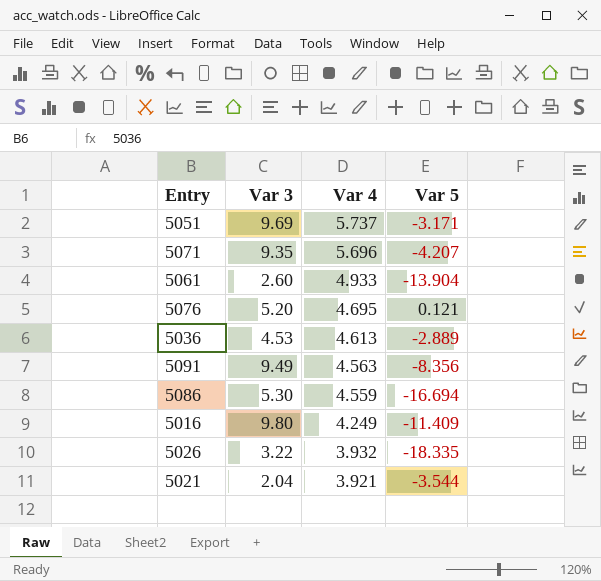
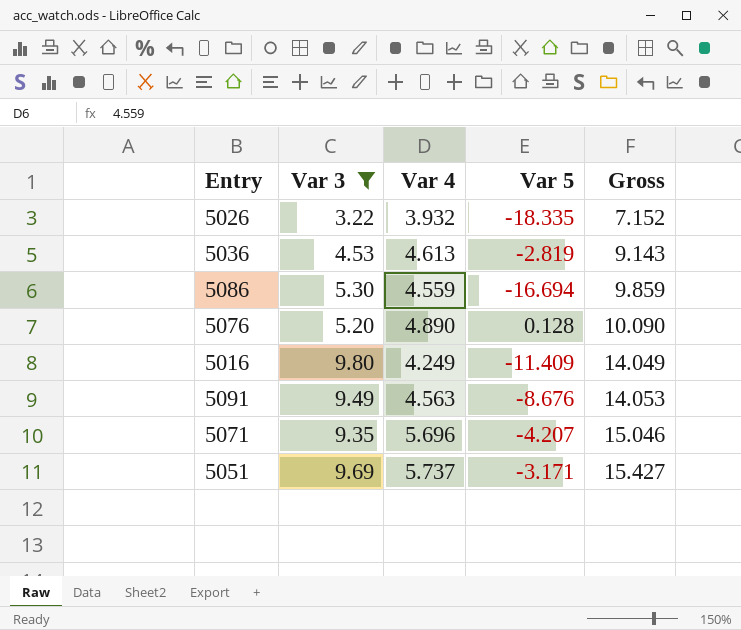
filter: none -> Var 3 >= 3.22
row order: Var 4 descending -> Gross ascending
column Gross | formula: none -> [Var 3] + [Var 4]
5036 | Var 5: -2.889 -> -2.819
5076 | Var 4: 4.695 -> 4.890
5076 | Var 5: 0.121 -> 0.128
5091 | Var 5: -8.356 -> -8.676

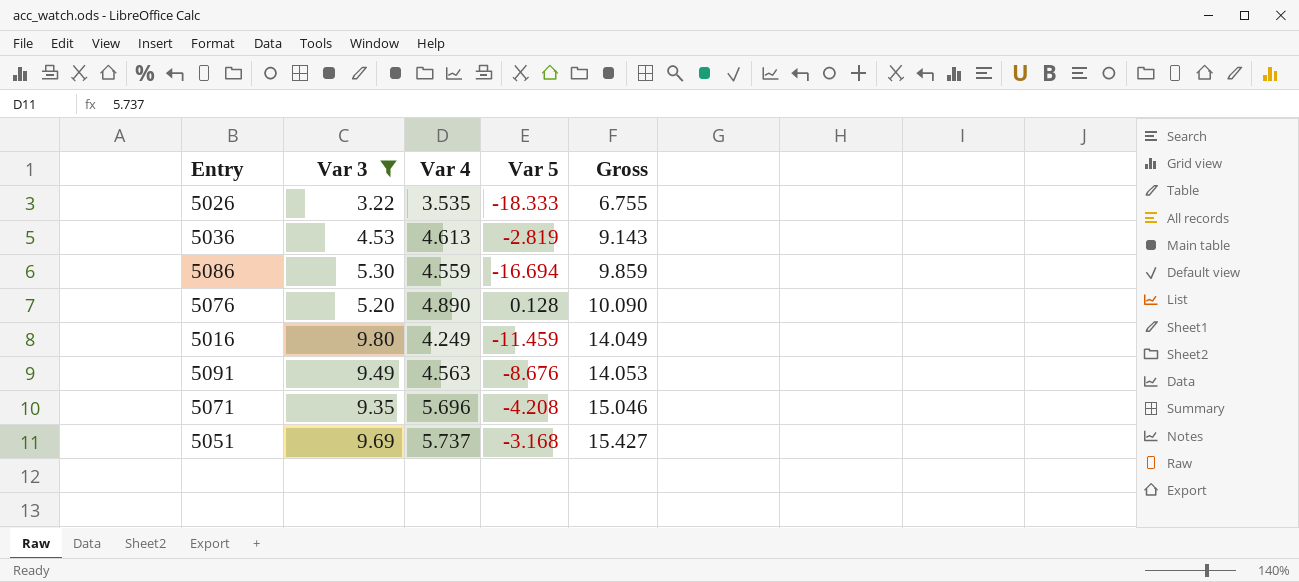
5026 | Var 4: 3.932 -> 3.535
5026 | Var 5: -18.335 -> -18.333
5026 | Gross: 7.152 -> 6.755
5016 | Var 5: -11.409 -> -11.459
5071 | Var 5: -4.207 -> -4.208
5051 | Var 5: -3.171 -> -3.168

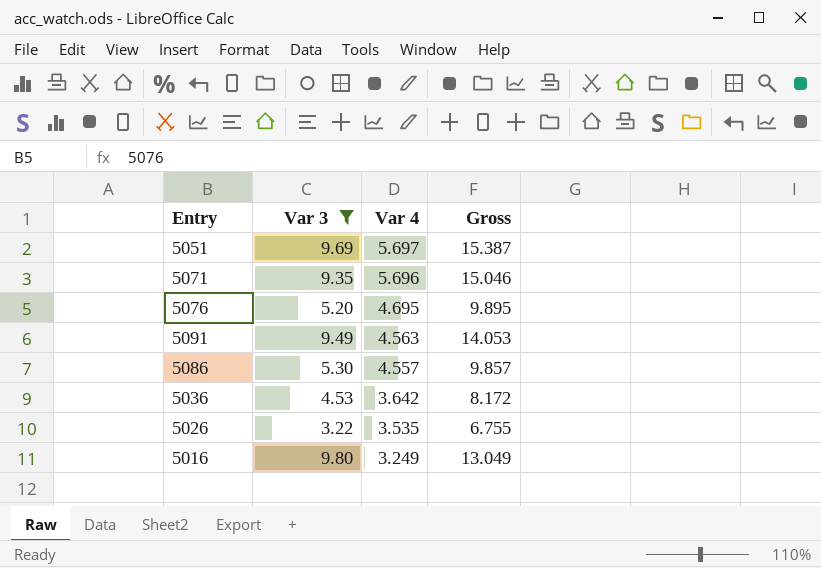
row order: Gross ascending -> Var 4 descending
column Var 5 | position: 4 -> none
5051 | Var 4: 5.737 -> 5.697
5051 | Gross: 15.427 -> 15.387
5076 | Var 4: 4.890 -> 4.695
5076 | Gross: 10.090 -> 9.895
5086 | Var 4: 4.559 -> 4.557
5086 | Gross: 9.859 -> 9.857
5036 | Var 4: 4.613 -> 3.642
5036 | Gross: 9.143 -> 8.172
5016 | Var 4: 4.249 -> 3.249
5016 | Gross: 14.049 -> 13.049

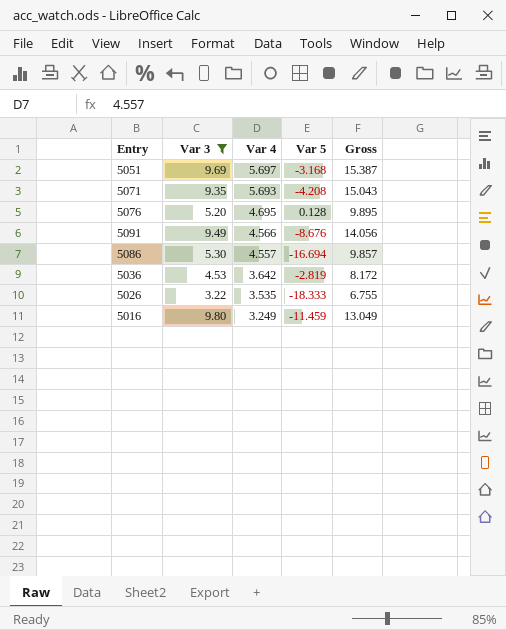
column Var 5 | position: none -> 4
5071 | Var 4: 5.696 -> 5.693
5071 | Gross: 15.046 -> 15.043
5091 | Var 4: 4.563 -> 4.566
5091 | Gross: 14.053 -> 14.056

